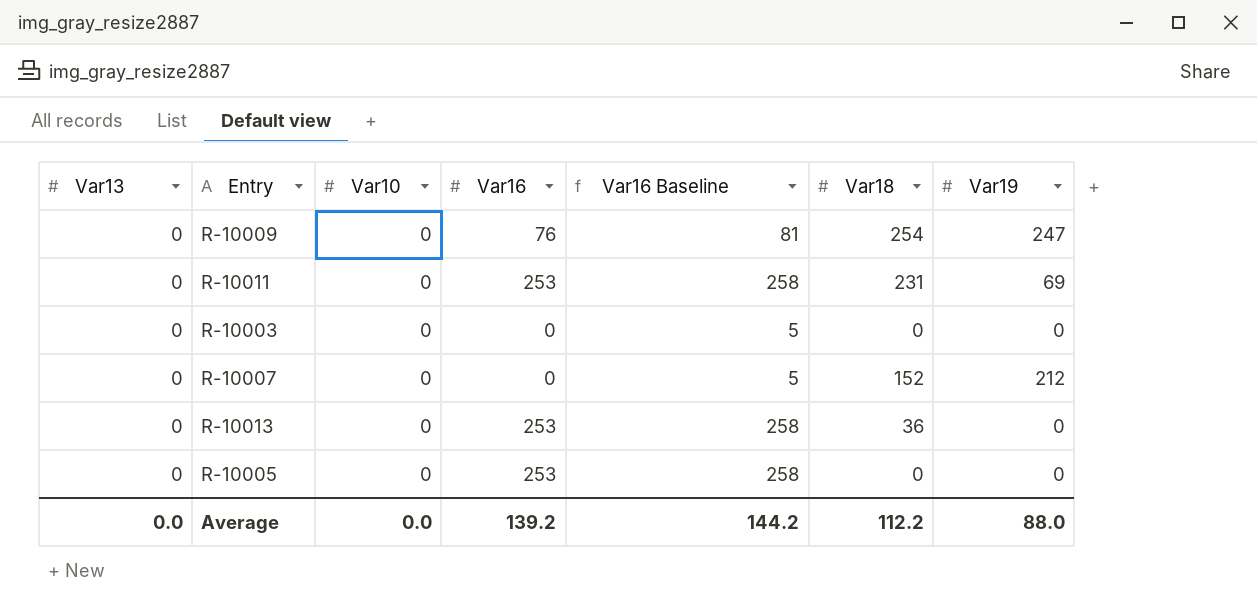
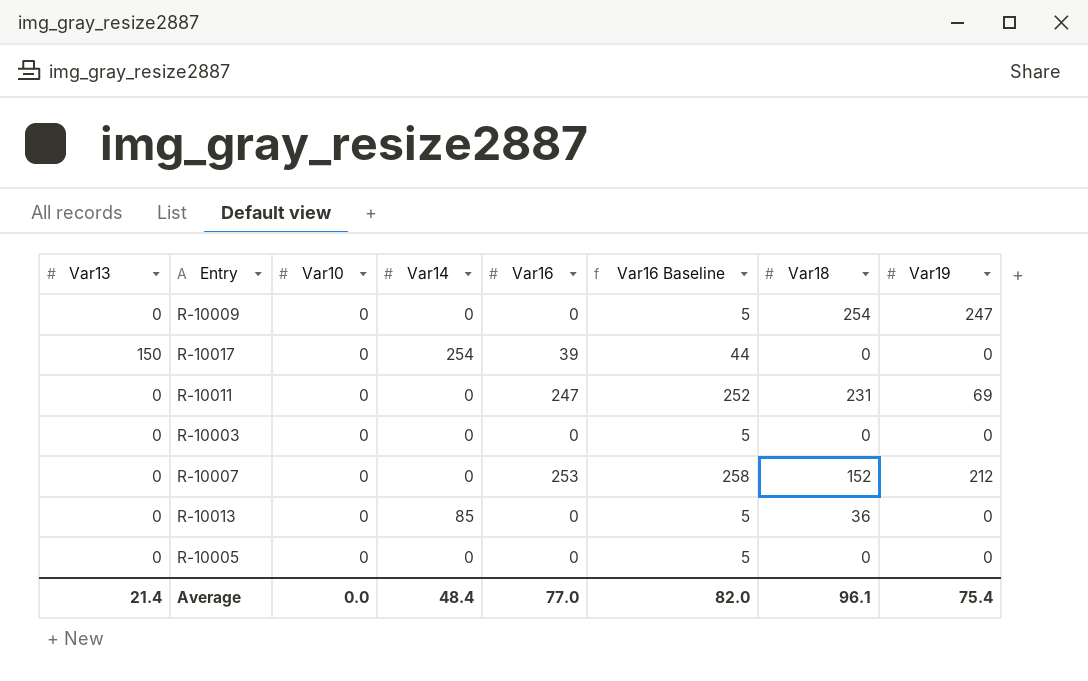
column Var14 | position: none -> 4
R-10009 | Var16: 76 -> 0
R-10009 | Var16 Baseline: 81 -> 5
row R-10017: none -> 150 | 0 | 254 | 39 | 44 | 0 | 0
R-10011 | Var16: 253 -> 247
R-10011 | Var16 Baseline: 258 -> 252
R-10007 | Var16: 0 -> 253
R-10007 | Var16 Baseline: 5 -> 258
R-10013 | Var16: 253 -> 0
R-10013 | Var16 Baseline: 258 -> 5
R-10005 | Var16: 253 -> 0
R-10005 | Var16 Baseline: 258 -> 5
Average | Var13: 0.0 -> 21.4
Average | Var16: 139.2 -> 77.0
Average | Var16 Baseline: 144.2 -> 82.0
Average | Var18: 112.2 -> 96.1
Average | Var19: 88.0 -> 75.4

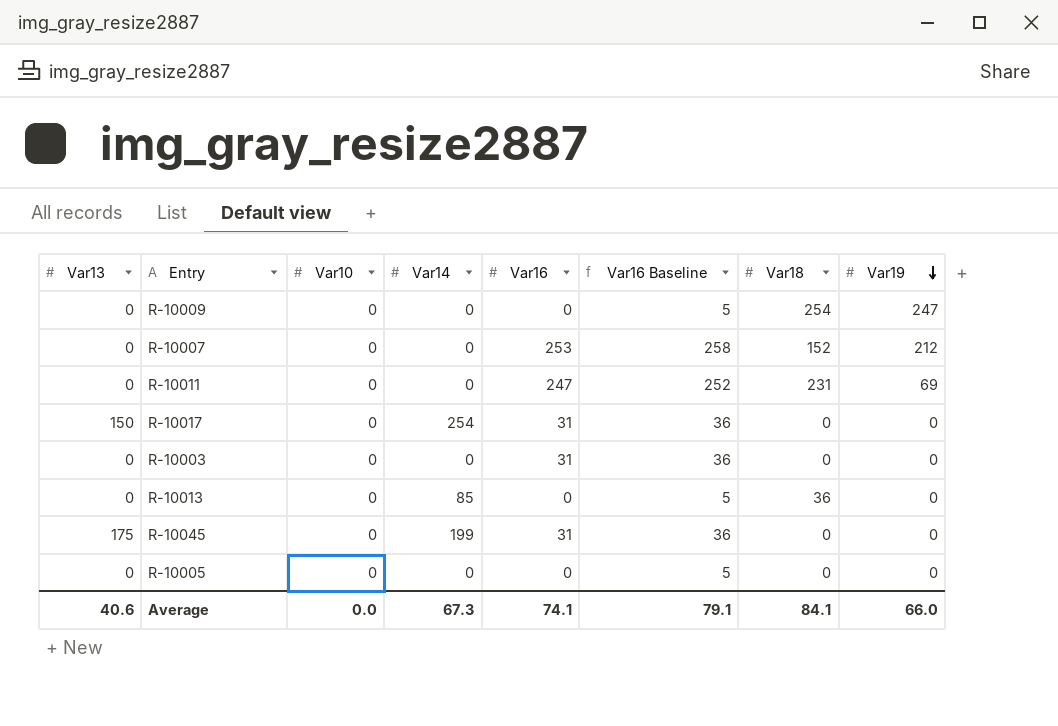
row order: none -> Var19 descending
R-10017 | Var16: 39 -> 31
R-10017 | Var16 Baseline: 44 -> 36
R-10003 | Var16: 0 -> 31
R-10003 | Var16 Baseline: 5 -> 36
row R-10045: none -> 175 | 0 | 199 | 31 | 36 | 0 | 0
Average | Var13: 21.4 -> 40.6
Average | Var14: 48.4 -> 67.3
Average | Var16: 77.0 -> 74.1
Average | Var16 Baseline: 82.0 -> 79.1
Average | Var18: 96.1 -> 84.1
Average | Var19: 75.4 -> 66.0

